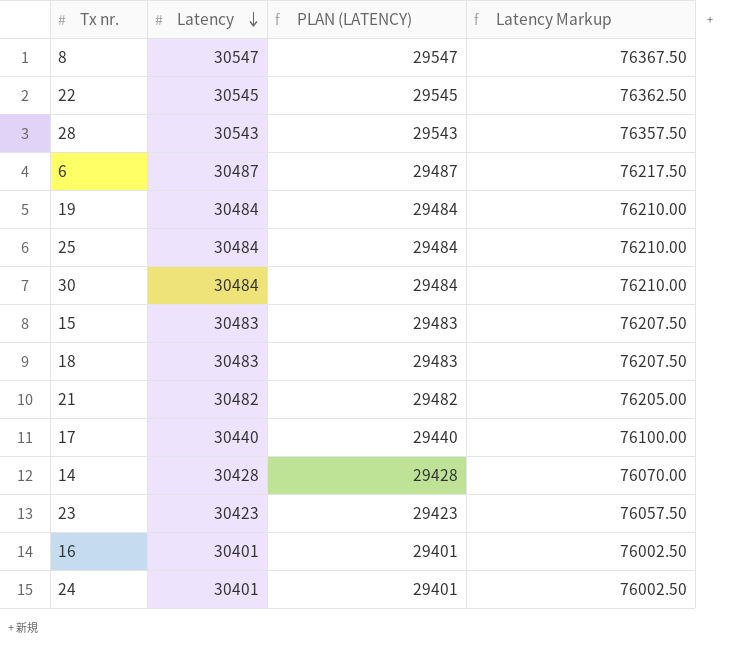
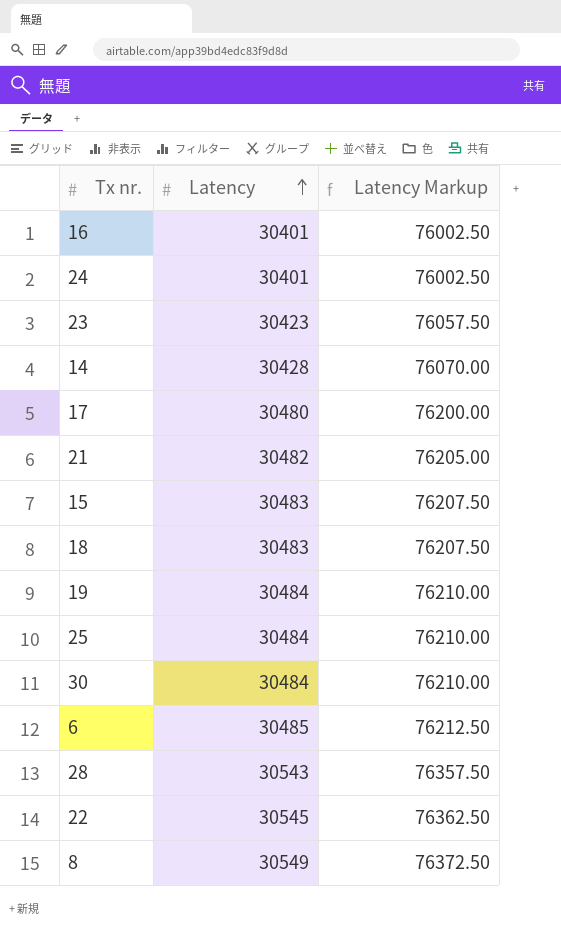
row order: Latency descending -> Latency ascending
column PLAN (LATENCY) | formula: [Latency] - 1000 -> none
17 | Latency: 30440 -> 30480
17 | Latency Markup: 76100.00 -> 76200.00
6 | Latency: 30487 -> 30485
6 | Latency Markup: 76217.50 -> 76212.50
8 | Latency: 30547 -> 30549
8 | Latency Markup: 76367.50 -> 76372.50

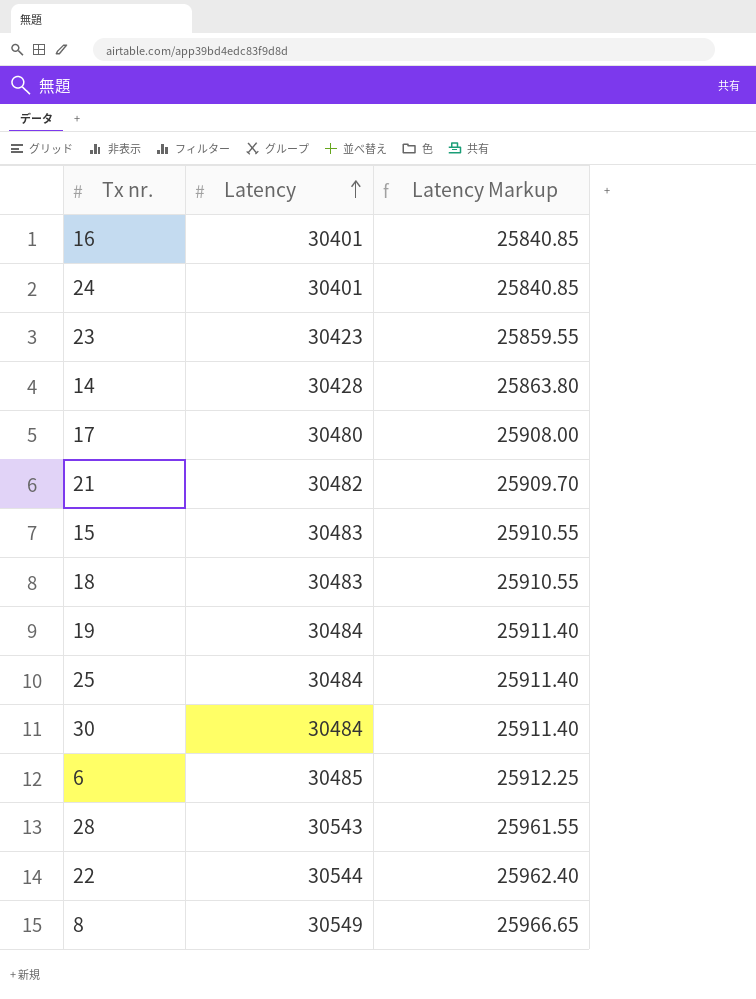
column Latency Markup | formula: [Latency] * 2.5 -> [Latency] * 0.85
22 | Latency: 30545 -> 30544

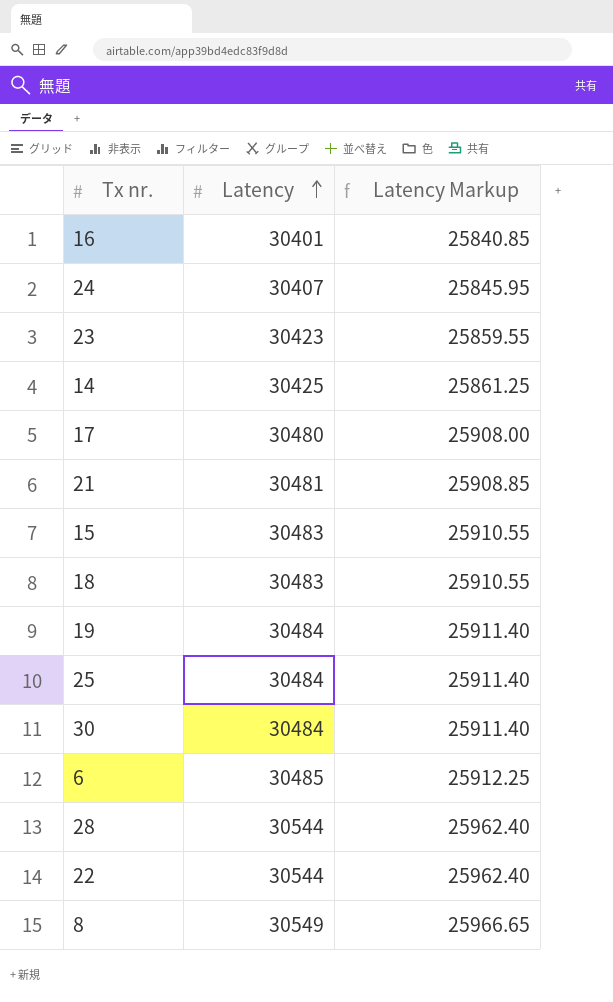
24 | Latency: 30401 -> 30407
24 | Latency Markup: 25840.85 -> 25845.95
14 | Latency: 30428 -> 30425
14 | Latency Markup: 25863.80 -> 25861.25
21 | Latency: 30482 -> 30481
21 | Latency Markup: 25909.70 -> 25908.85
28 | Latency: 30543 -> 30544
28 | Latency Markup: 25961.55 -> 25962.40

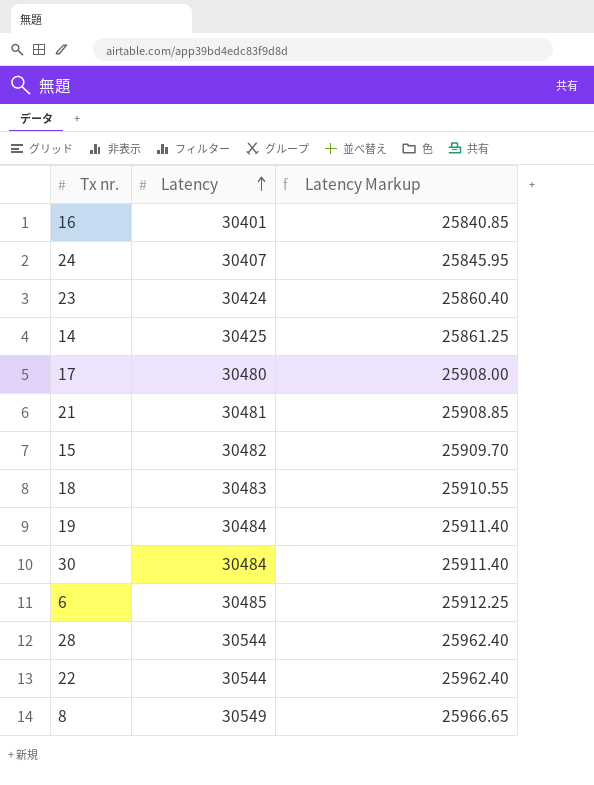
row 25: 30484 | 25911.40 -> none
23 | Latency: 30423 -> 30424
23 | Latency Markup: 25859.55 -> 25860.40
15 | Latency: 30483 -> 30482
15 | Latency Markup: 25910.55 -> 25909.70

